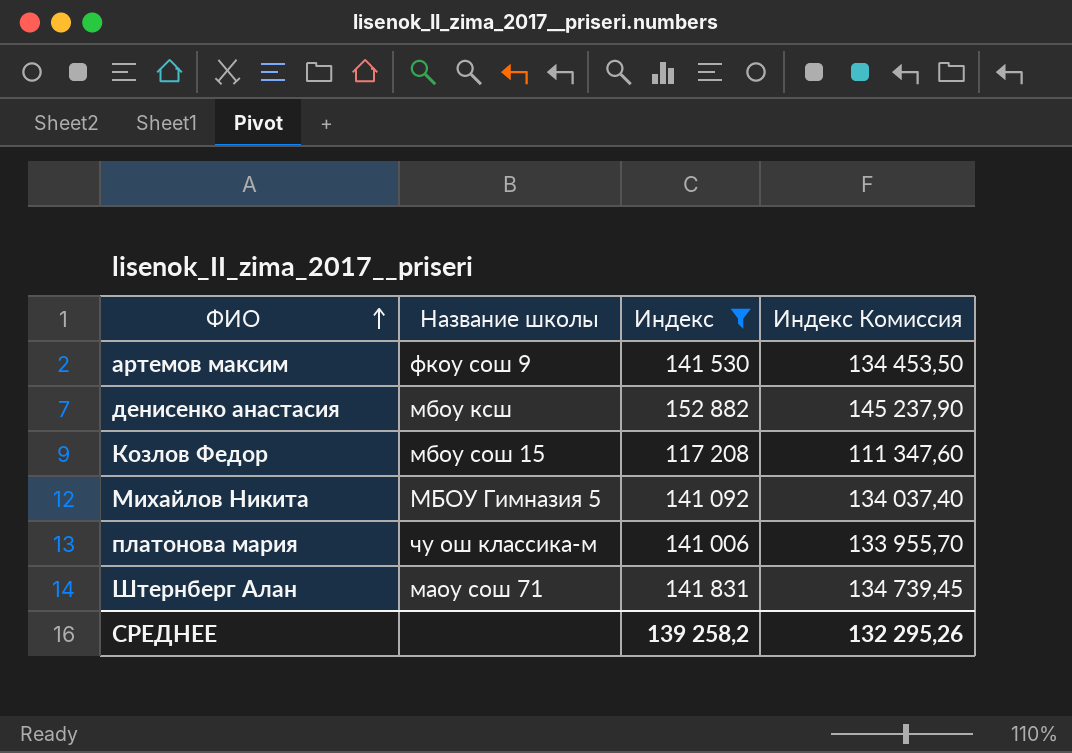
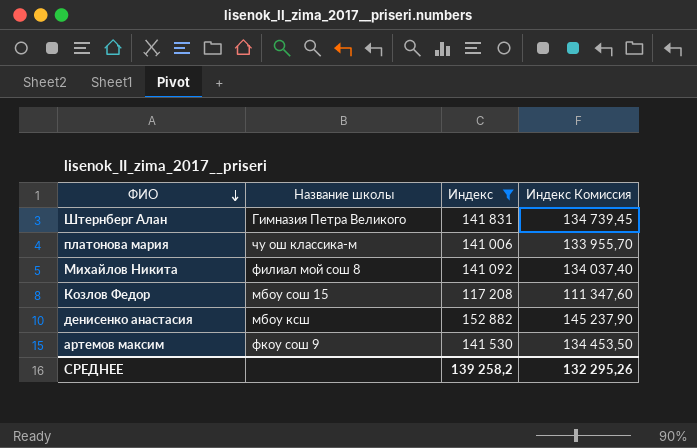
row order: ФИО ascending -> ФИО descending
Штернберг Алан | Название школы: маоу сош 71 -> Гимназия Петра Великого
Михайлов Никита | Название школы: МБОУ Гимназия 5 -> филиал мой сош 8

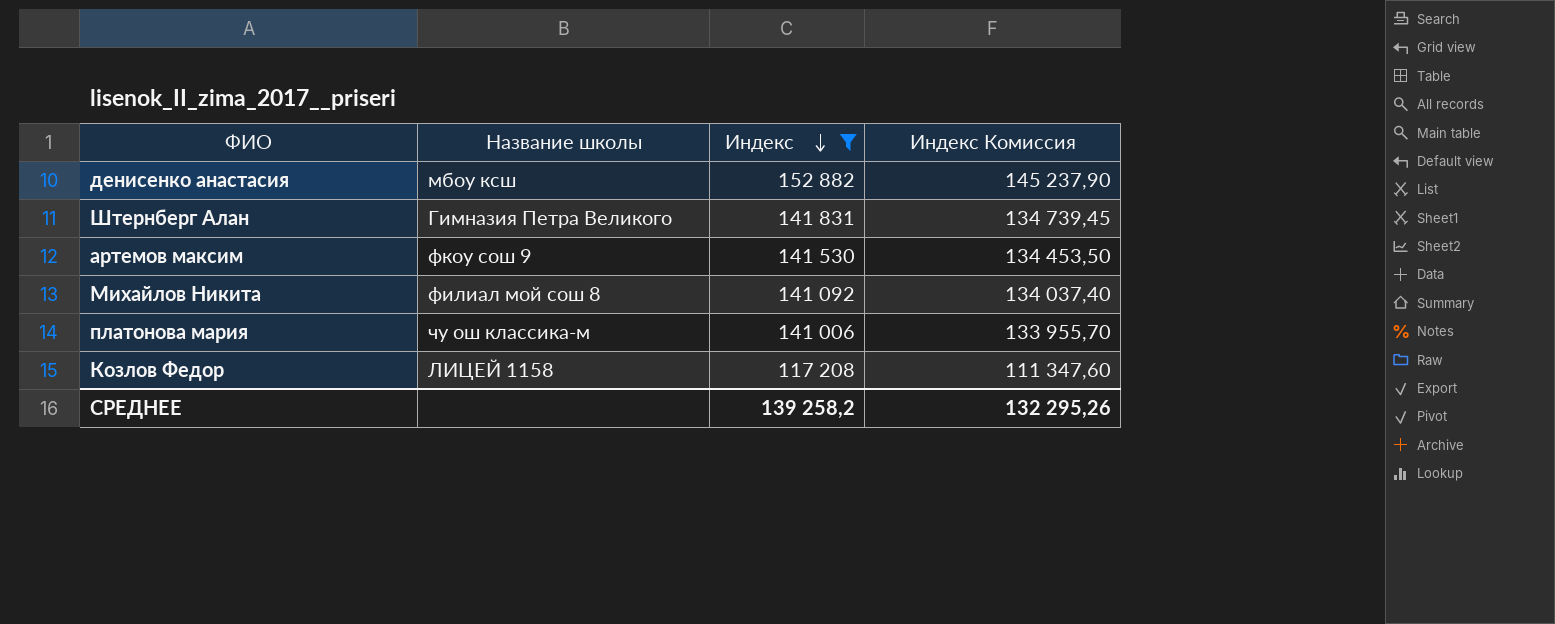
row order: ФИО descending -> Индекс descending
Козлов Федор | Название школы: мбоу сош 15 -> ЛИЦЕЙ 1158

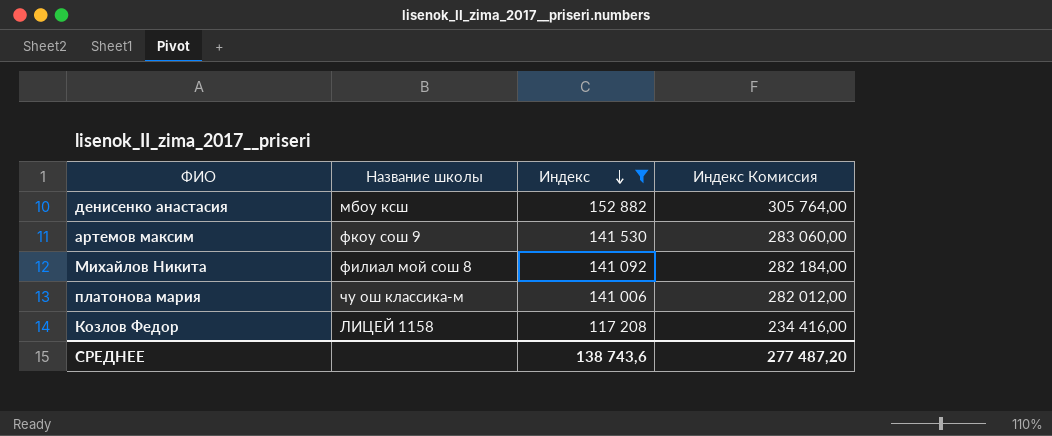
column Индекс Комиссия | formula: [Индекс] * 0,95 -> [Индекс] * 2
row Штернберг Алан: Гимназия Петра Великого | 141 831 | 134 739,45 -> none
СРЕДНЕЕ | Индекс: 139 258,2 -> 138 743,6
СРЕДНЕЕ | Индекс Комиссия: 132 295,26 -> 277 487,20

